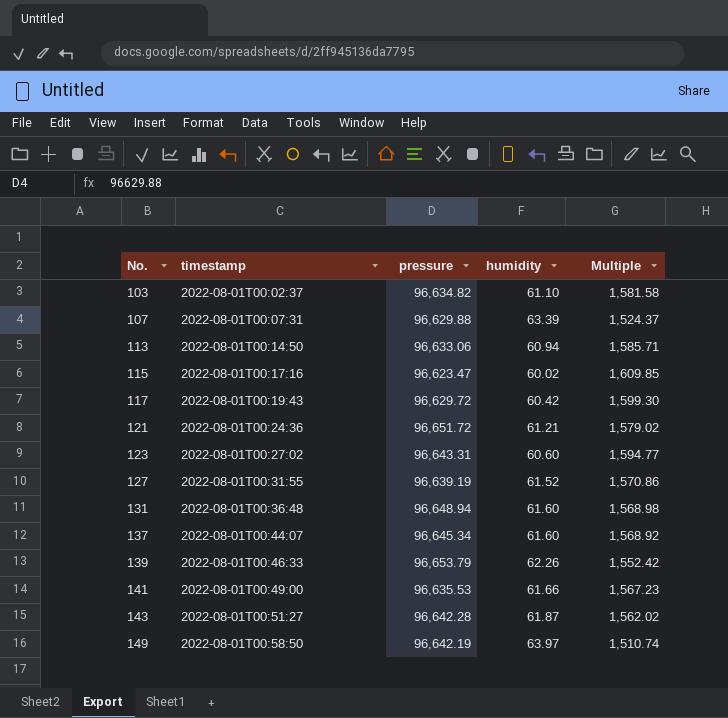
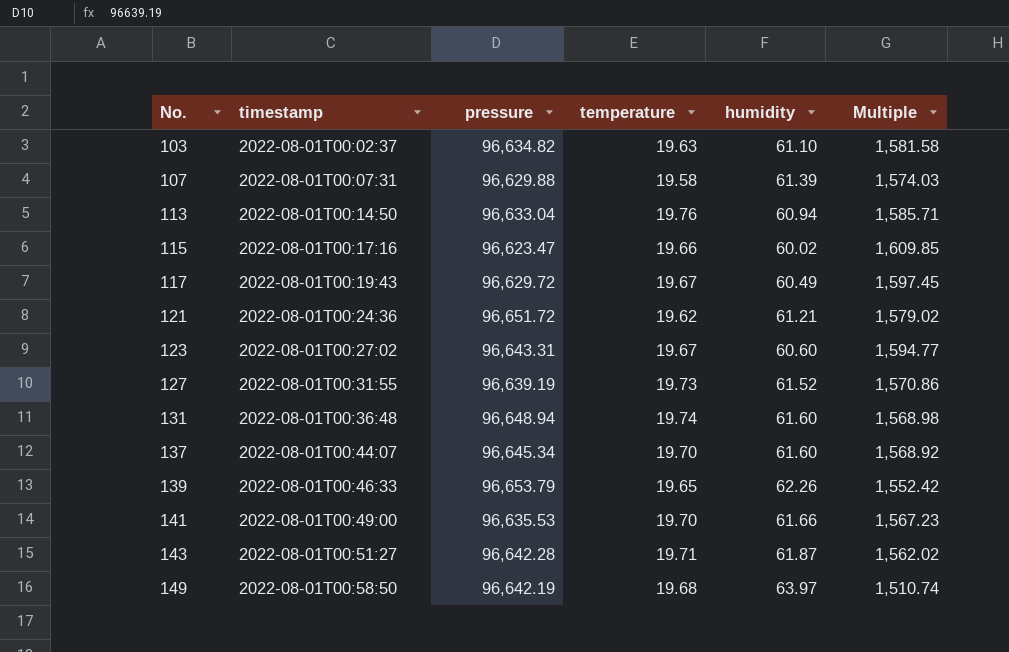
column temperature | position: none -> 4
107 | humidity: 63.39 -> 61.39
107 | Multiple: 1,524.37 -> 1,574.03
113 | pressure: 96,633.06 -> 96,633.04
117 | humidity: 60.42 -> 60.49
117 | Multiple: 1,599.30 -> 1,597.45

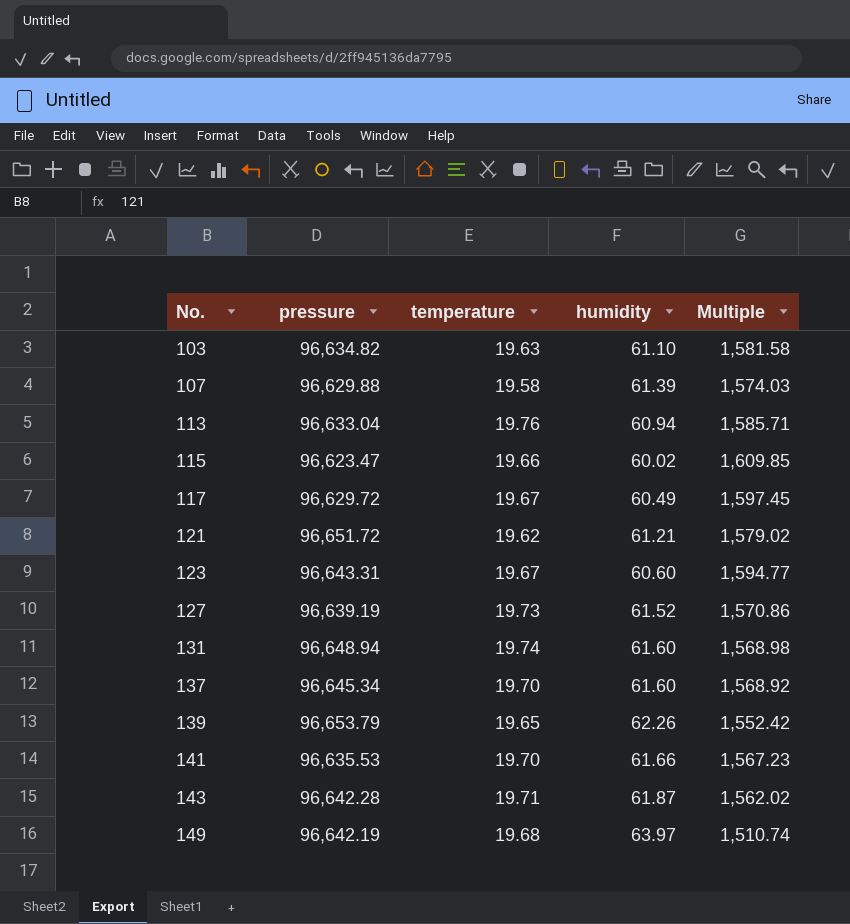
column timestamp | position: 2 -> none

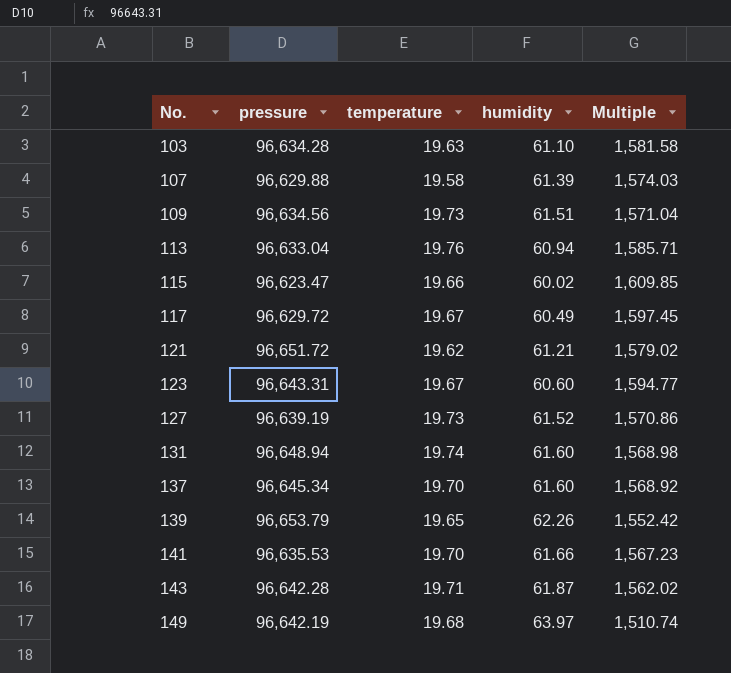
103 | pressure: 96,634.82 -> 96,634.28
row 109: none -> 96,634.56 | 19.73 | 61.51 | 1,571.04

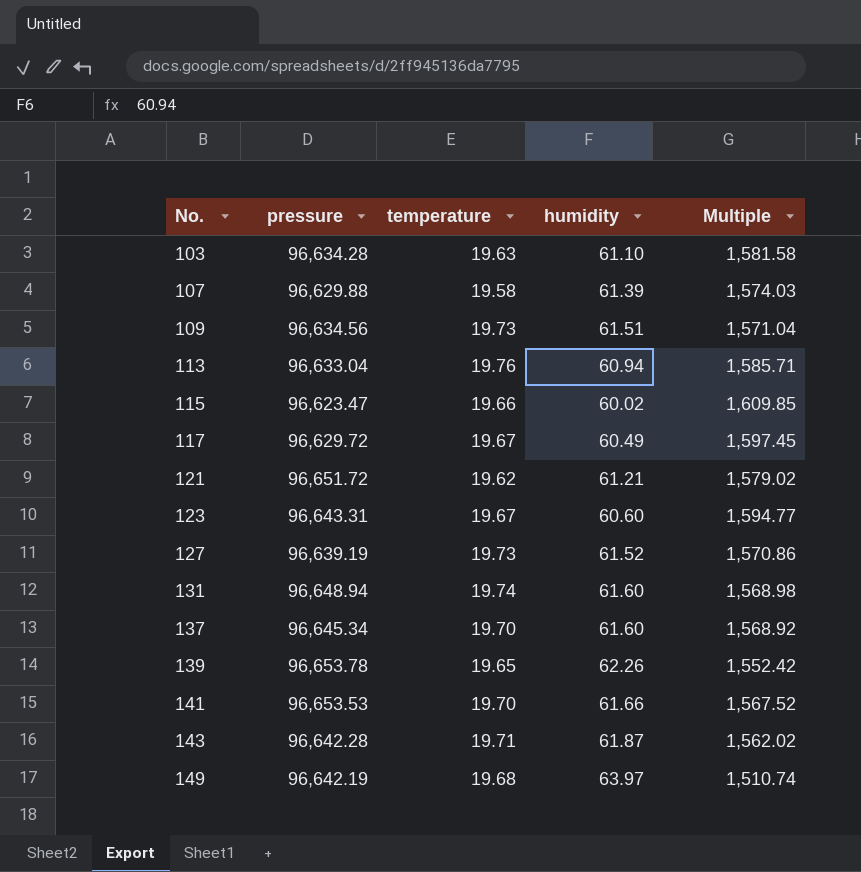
139 | pressure: 96,653.79 -> 96,653.78
141 | pressure: 96,635.53 -> 96,653.53
141 | Multiple: 1,567.23 -> 1,567.52

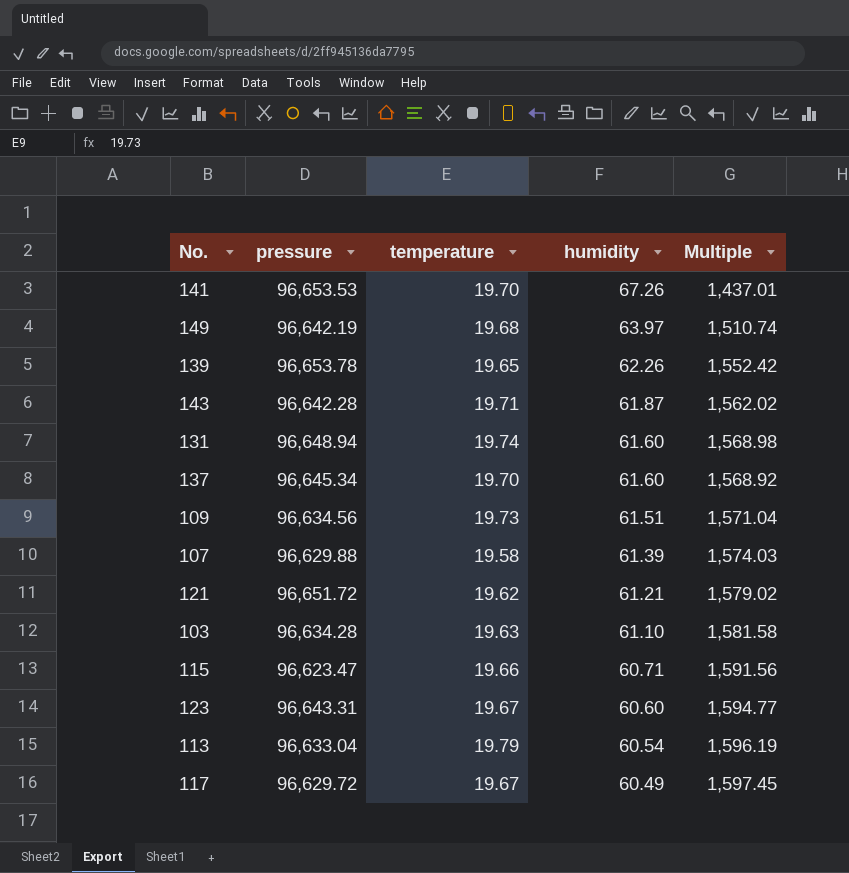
row order: No. ascending -> humidity descending
row 127: 96,639.19 | 19.73 | 61.52 | 1,570.86 -> none
141 | humidity: 61.66 -> 67.26
141 | Multiple: 1,567.52 -> 1,437.01
115 | humidity: 60.02 -> 60.71
115 | Multiple: 1,609.85 -> 1,591.56
113 | temperature: 19.76 -> 19.79
113 | humidity: 60.94 -> 60.54
113 | Multiple: 1,585.71 -> 1,596.19

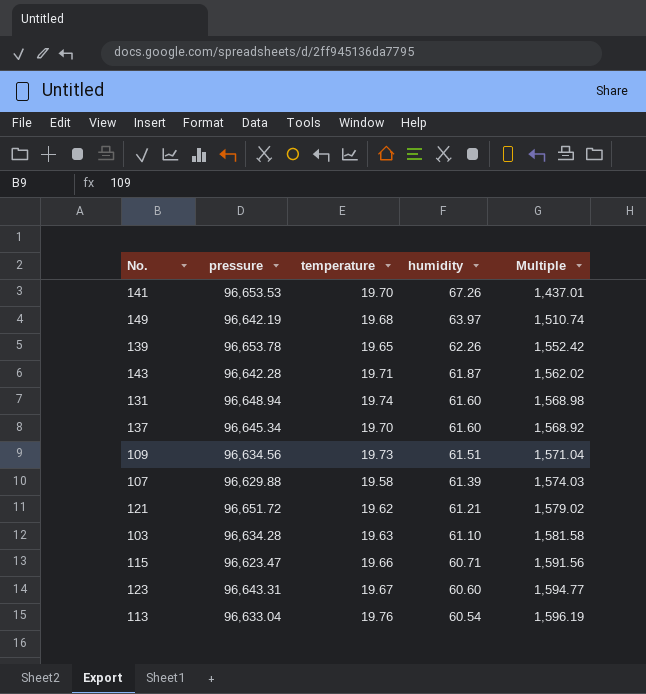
row 117: 96,629.72 | 19.67 | 60.49 | 1,597.45 -> none
113 | temperature: 19.79 -> 19.76

